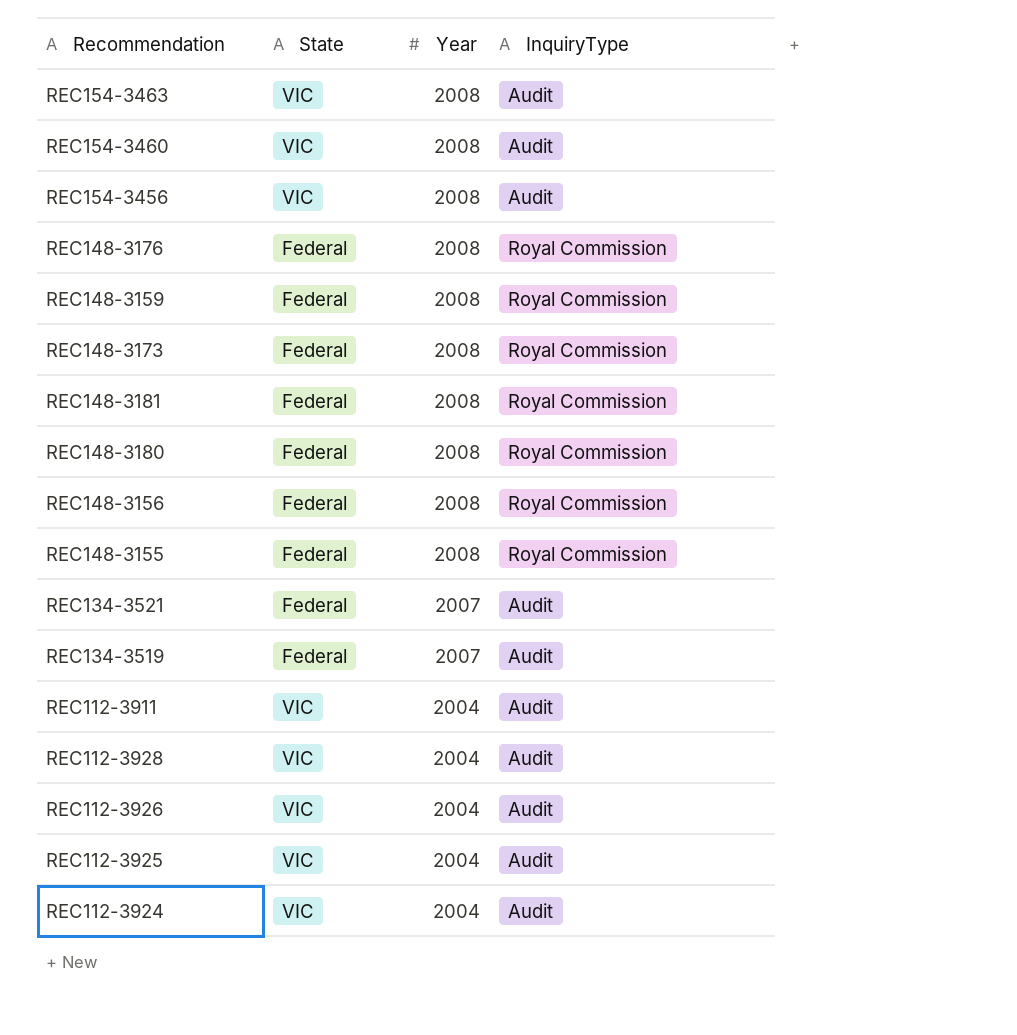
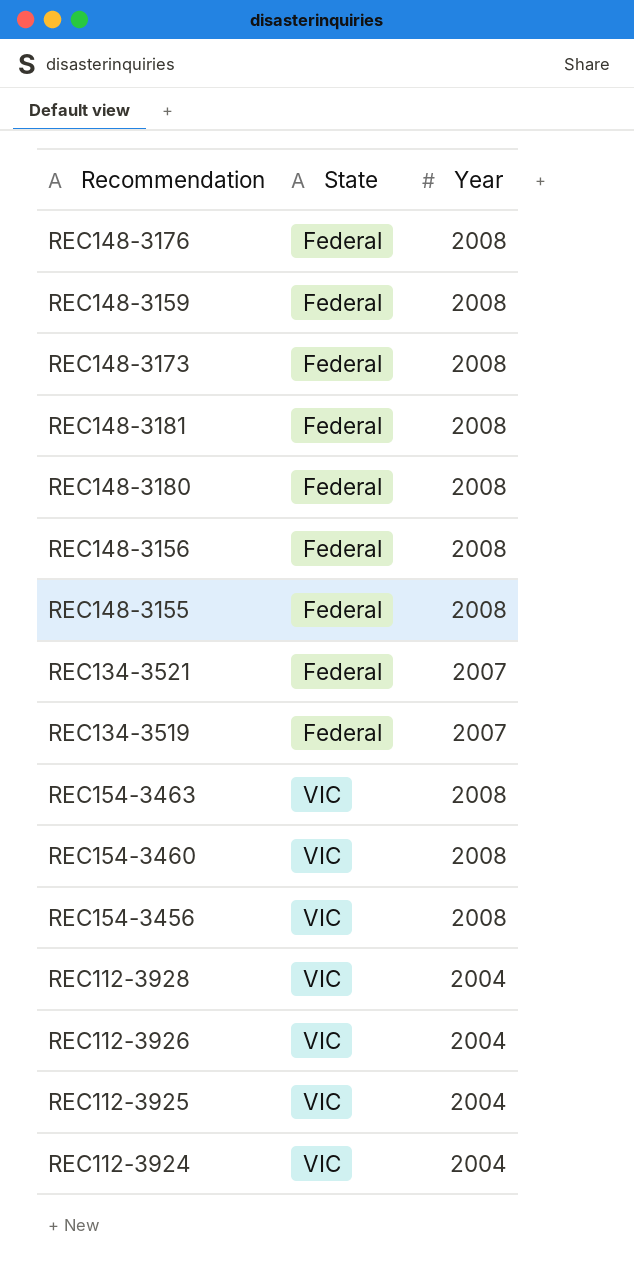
row order: Year descending -> State ascending
column InquiryType | position: 4 -> none
row REC112-3911: VIC | 2004 | Audit -> none

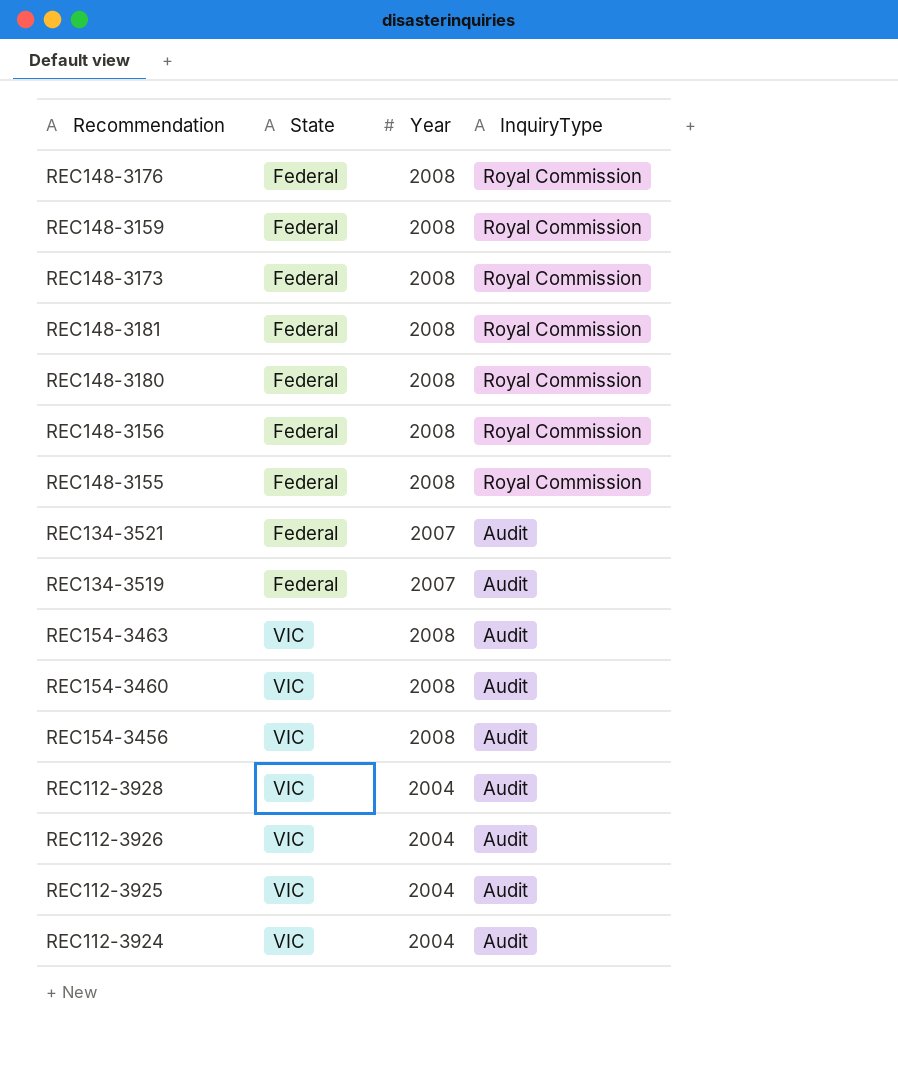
column InquiryType | position: none -> 4

